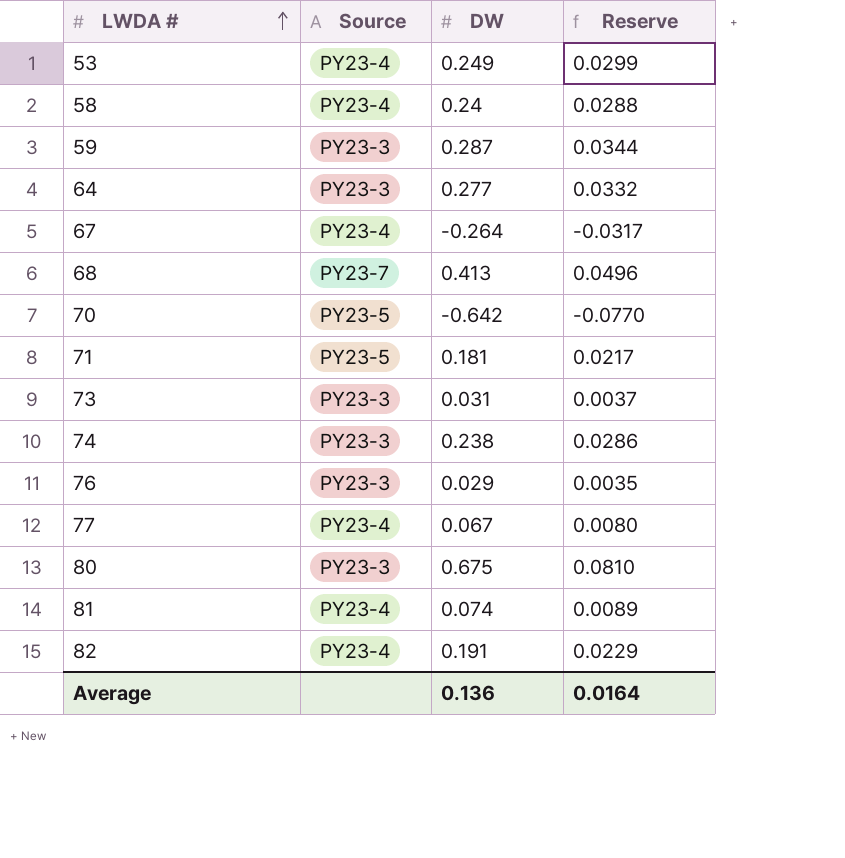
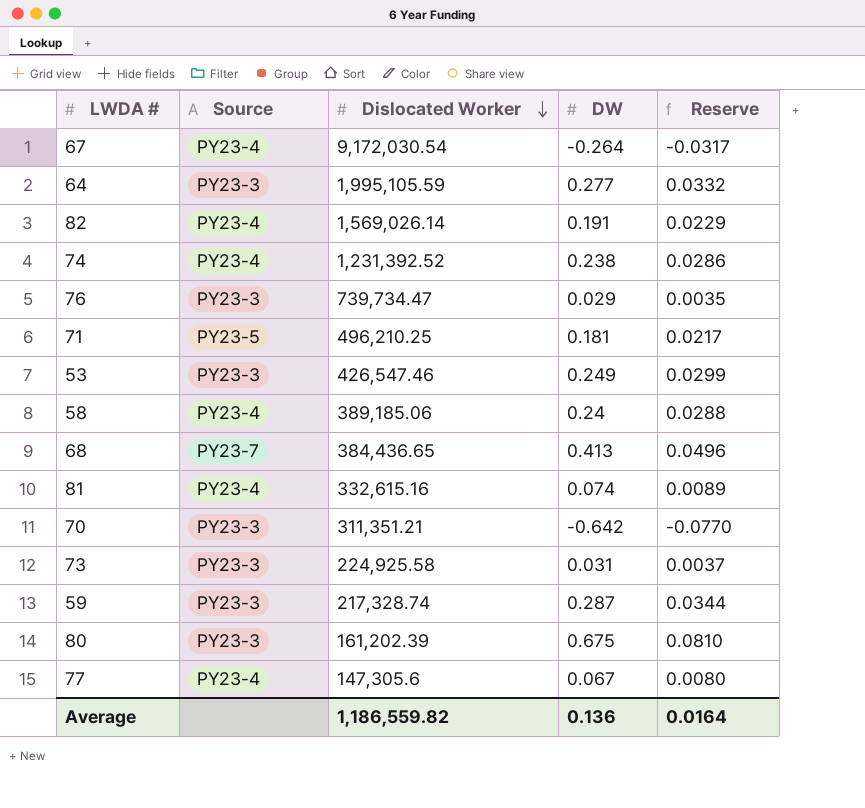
row order: LWDA # ascending -> Dislocated Worker descending
column Dislocated Worker | position: none -> 3
74 | Source: PY23-3 -> PY23-4
53 | Source: PY23-4 -> PY23-3
70 | Source: PY23-5 -> PY23-3

